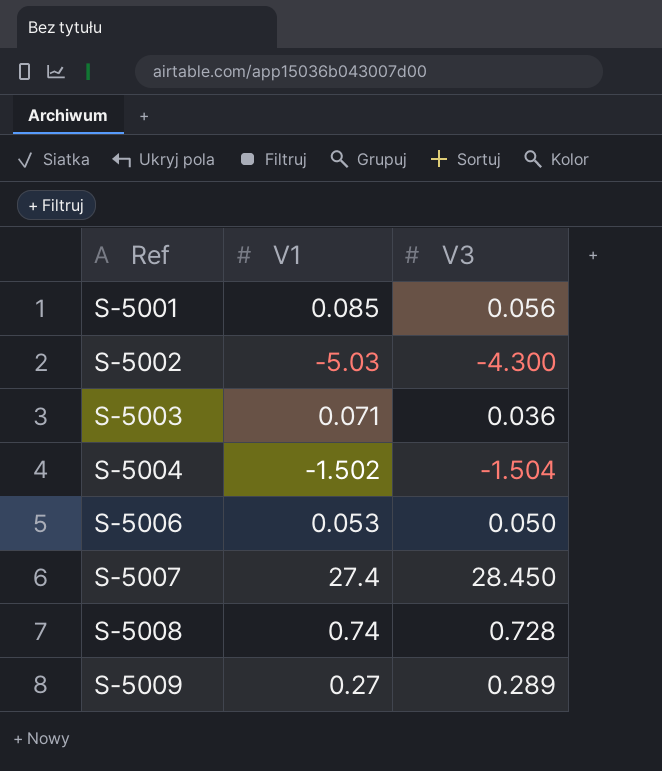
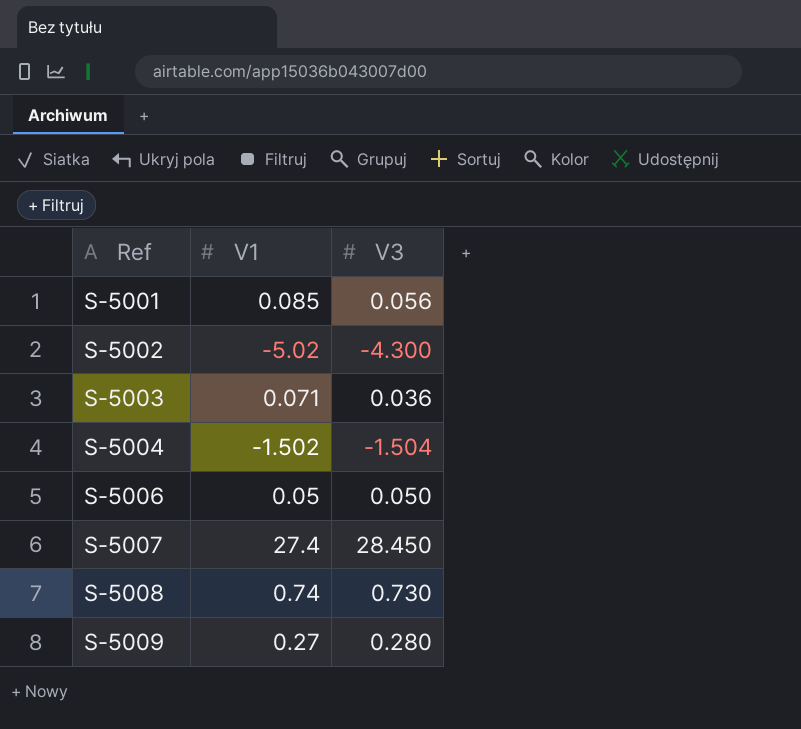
S-5002 | V1: -5.03 -> -5.02
S-5006 | V1: 0.053 -> 0.05
S-5008 | V3: 0.728 -> 0.730
S-5009 | V3: 0.289 -> 0.280

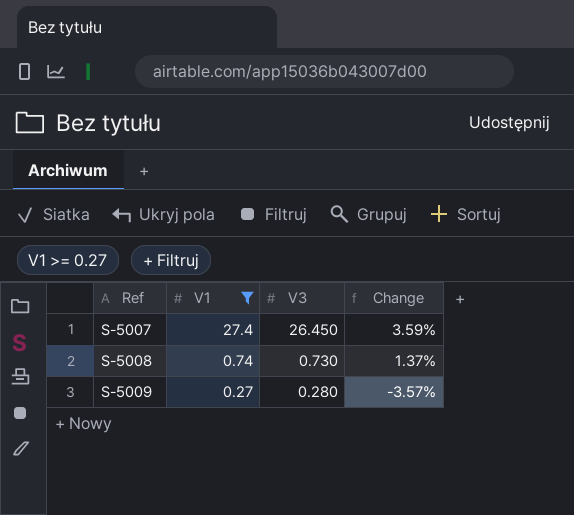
filter: none -> V1 >= 0.27
column Change | formula: none -> ([V1] - [V3]) / [V3]
S-5007 | V3: 28.450 -> 26.450

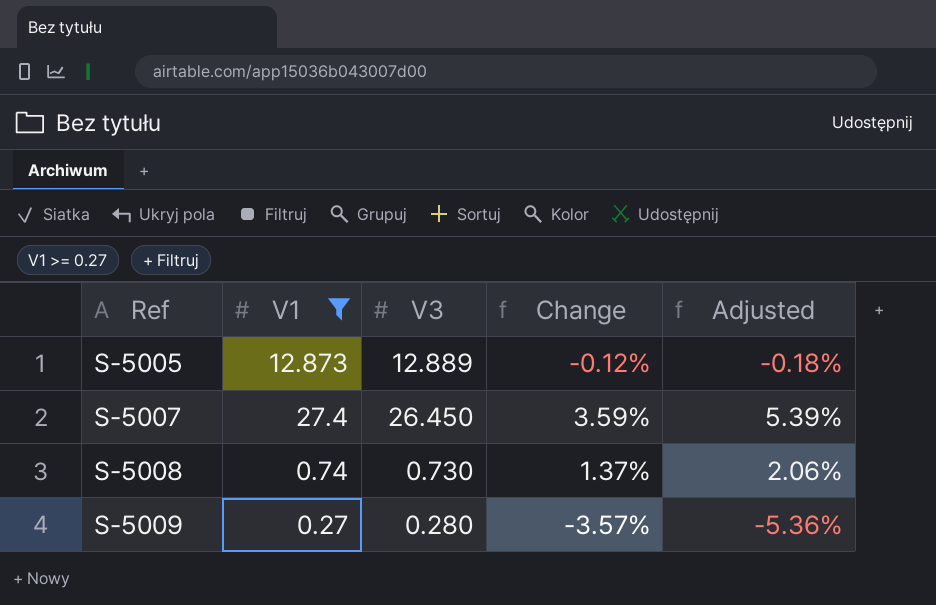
column Adjusted | formula: none -> [Change] * 1.5
row S-5005: none -> 12.873 | 12.889 | -0.12% | -0.18%

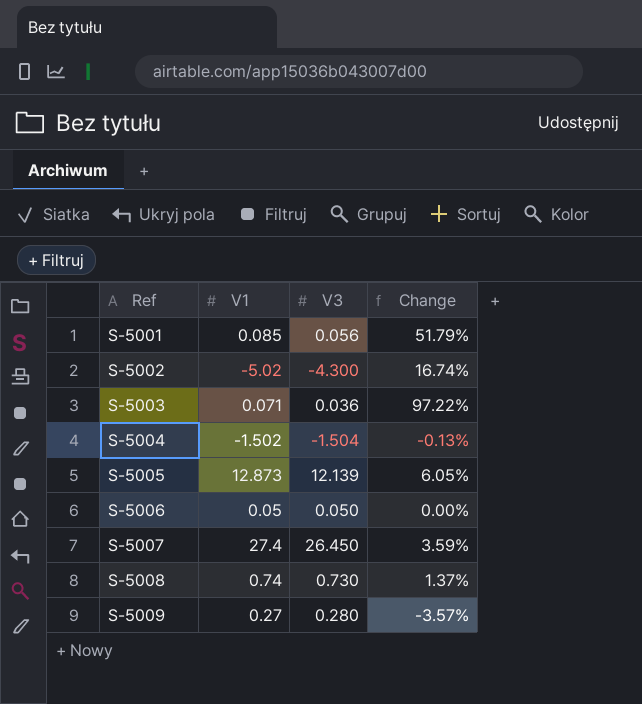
filter: V1 >= 0.27 -> none
column Adjusted | formula: [Change] * 1.5 -> none
S-5005 | V3: 12.889 -> 12.139
S-5005 | Change: -0.12% -> 6.05%

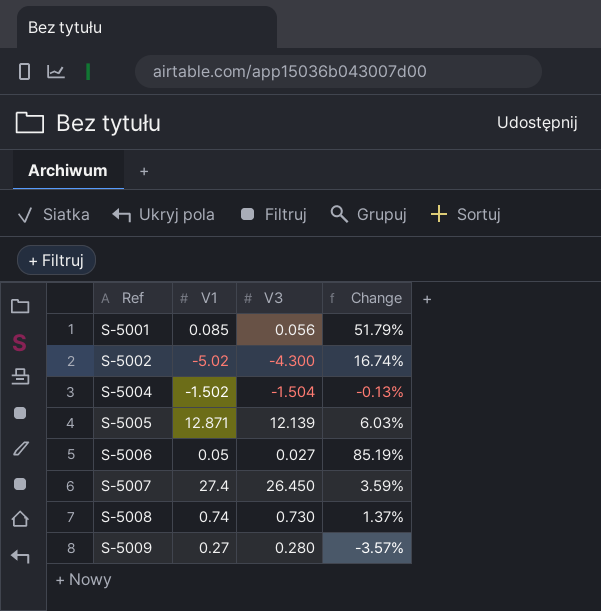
row S-5003: 0.071 | 0.036 | 97.22% -> none
S-5005 | V1: 12.873 -> 12.871
S-5005 | Change: 6.05% -> 6.03%
S-5006 | V3: 0.050 -> 0.027
S-5006 | Change: 0.00% -> 85.19%

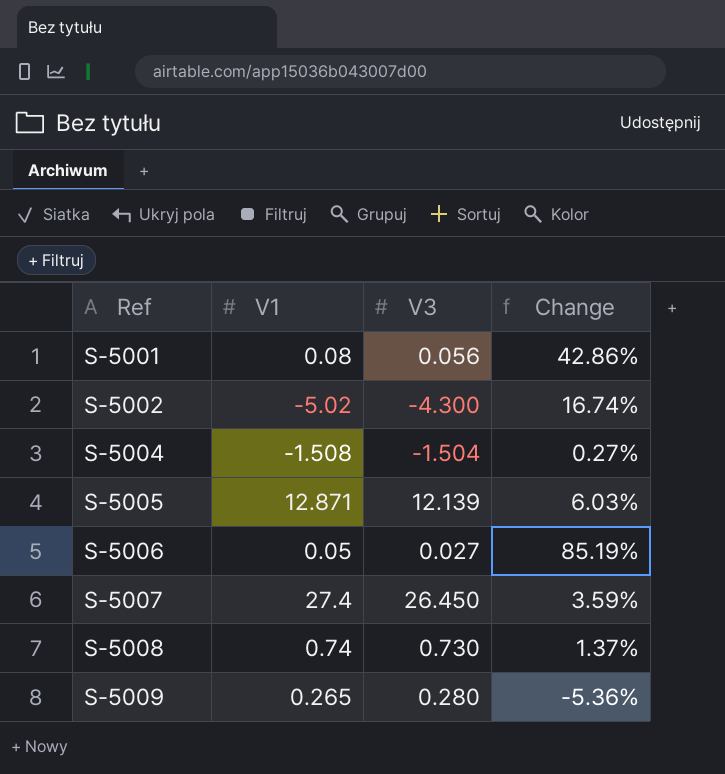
S-5001 | V1: 0.085 -> 0.08
S-5001 | Change: 51.79% -> 42.86%
S-5004 | V1: -1.502 -> -1.508
S-5004 | Change: -0.13% -> 0.27%
S-5009 | V1: 0.27 -> 0.265
S-5009 | Change: -3.57% -> -5.36%

